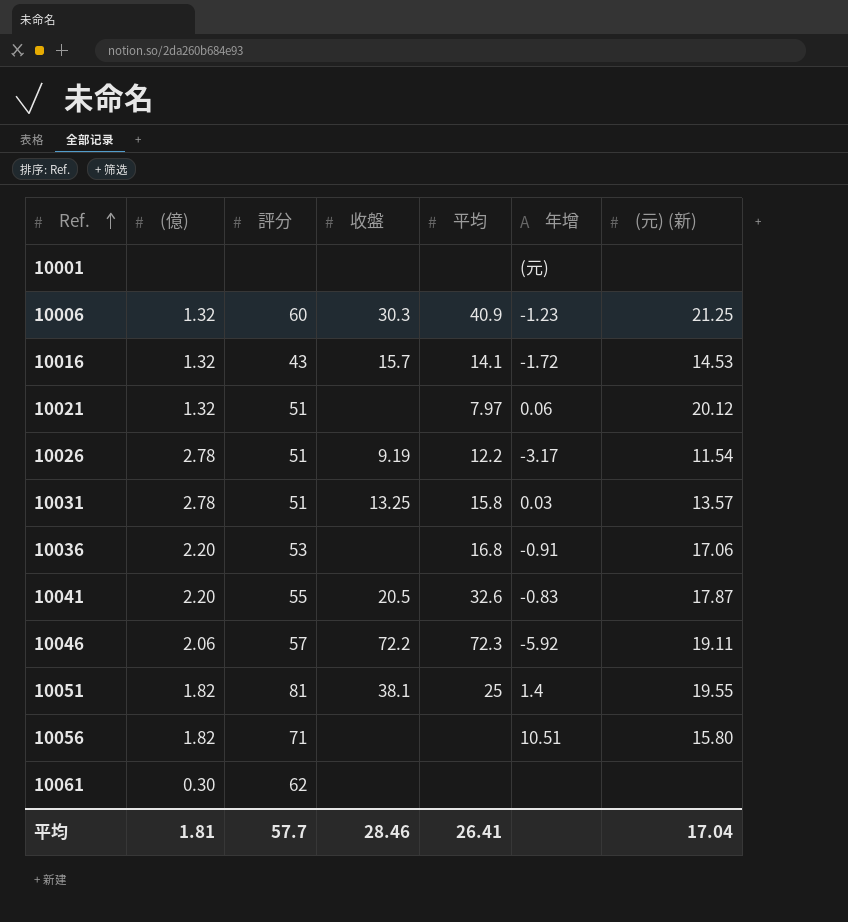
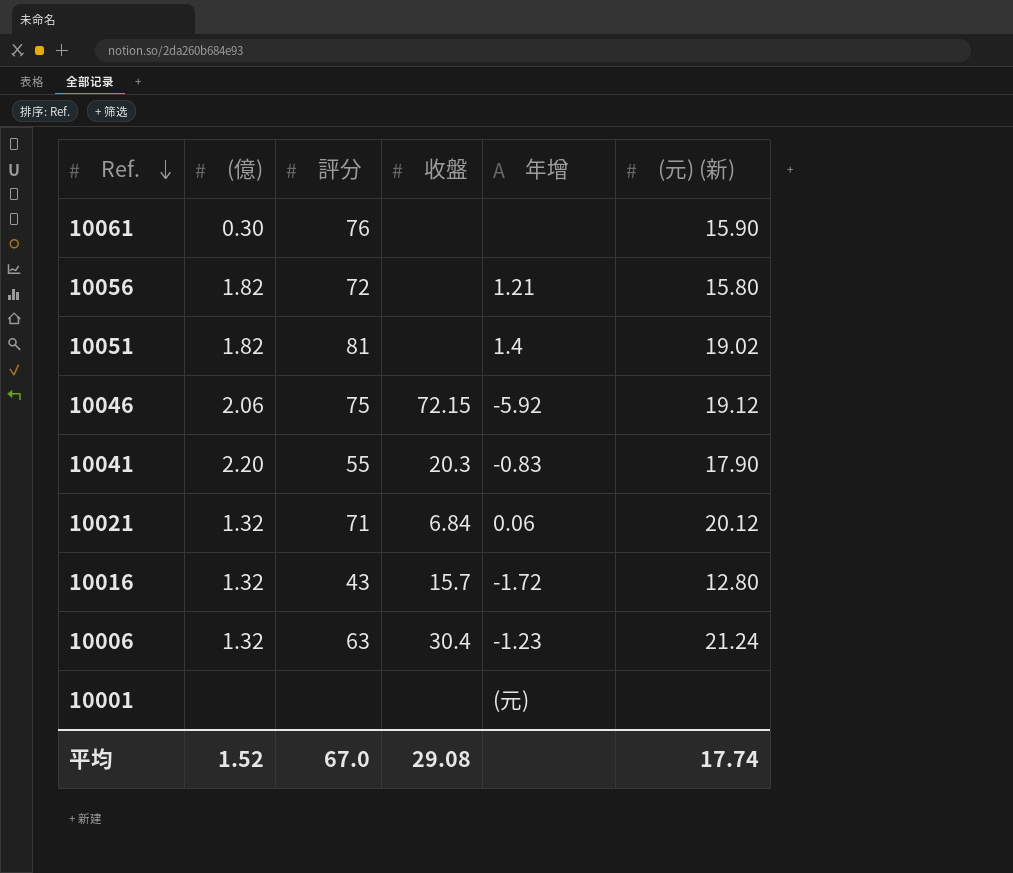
row order: Ref. ascending -> Ref. descending
column 平均 | position: 5 -> none
row 10026: 2.78 | 51 | 9.19 | 12.2 | -3.17 | 11.54 -> none
row 10031: 2.78 | 51 | 13.25 | 15.8 | 0.03 | 13.57 -> none
row 10036: 2.20 | 53 | none | 16.8 | -0.91 | 17.06 -> none
10061 | 評分: 62 -> 76
10061 | (元) (新): none -> 15.90
10056 | 評分: 71 -> 72
10056 | 年增: 10.51 -> 1.21
10051 | 收盤: 38.1 -> none
10051 | (元) (新): 19.55 -> 19.02
10046 | 評分: 57 -> 75
10046 | 收盤: 72.2 -> 72.15
10046 | (元) (新): 19.11 -> 19.12
10041 | 收盤: 20.5 -> 20.3
10041 | (元) (新): 17.87 -> 17.90
10021 | 評分: 51 -> 71
10021 | 收盤: none -> 6.84
10016 | (元) (新): 14.53 -> 12.80
10006 | 評分: 60 -> 63
10006 | 收盤: 30.3 -> 30.4
10006 | (元) (新): 21.25 -> 21.24
平均 | (億): 1.81 -> 1.52
平均 | 評分: 57.7 -> 67.0
平均 | 收盤: 28.46 -> 29.08
平均 | (元) (新): 17.04 -> 17.74

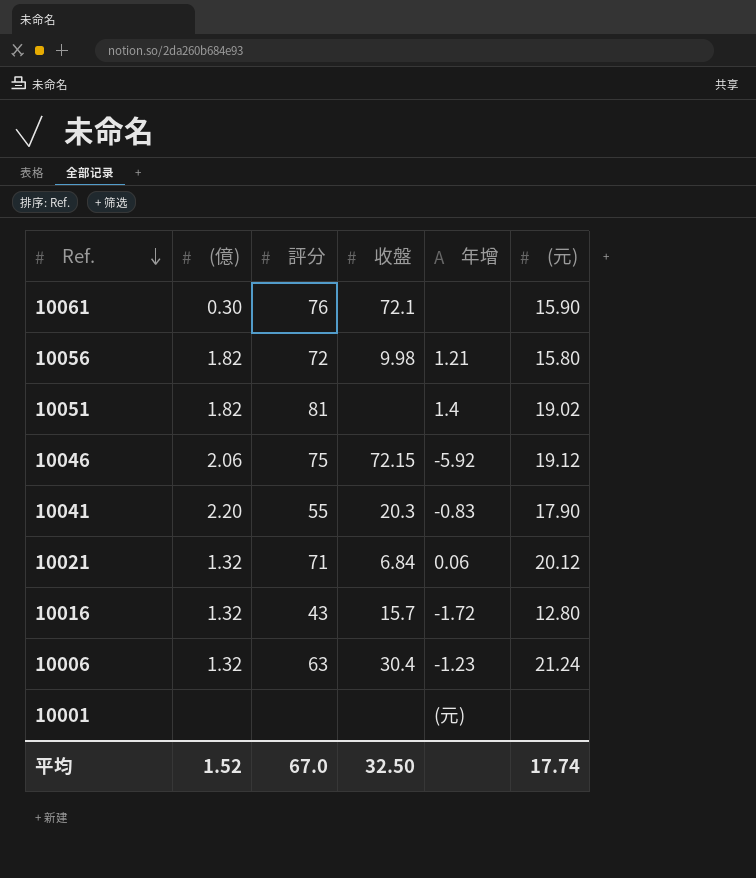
column name: (元) (新) -> (元)
10061 | 收盤: none -> 72.1
10056 | 收盤: none -> 9.98
平均 | 收盤: 29.08 -> 32.50

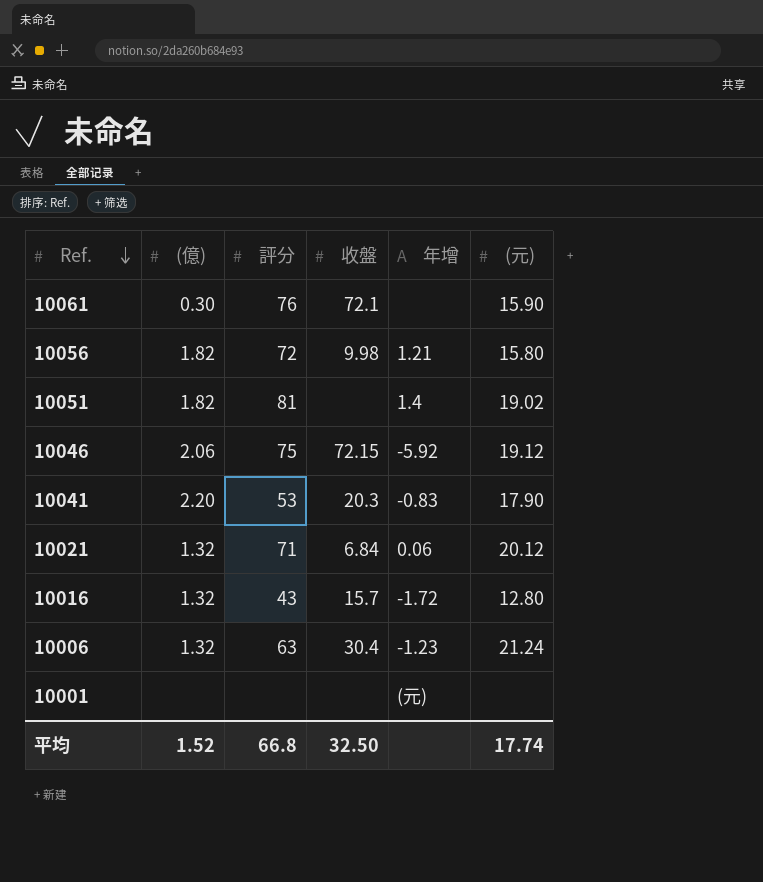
10041 | 評分: 55 -> 53
平均 | 評分: 67.0 -> 66.8

